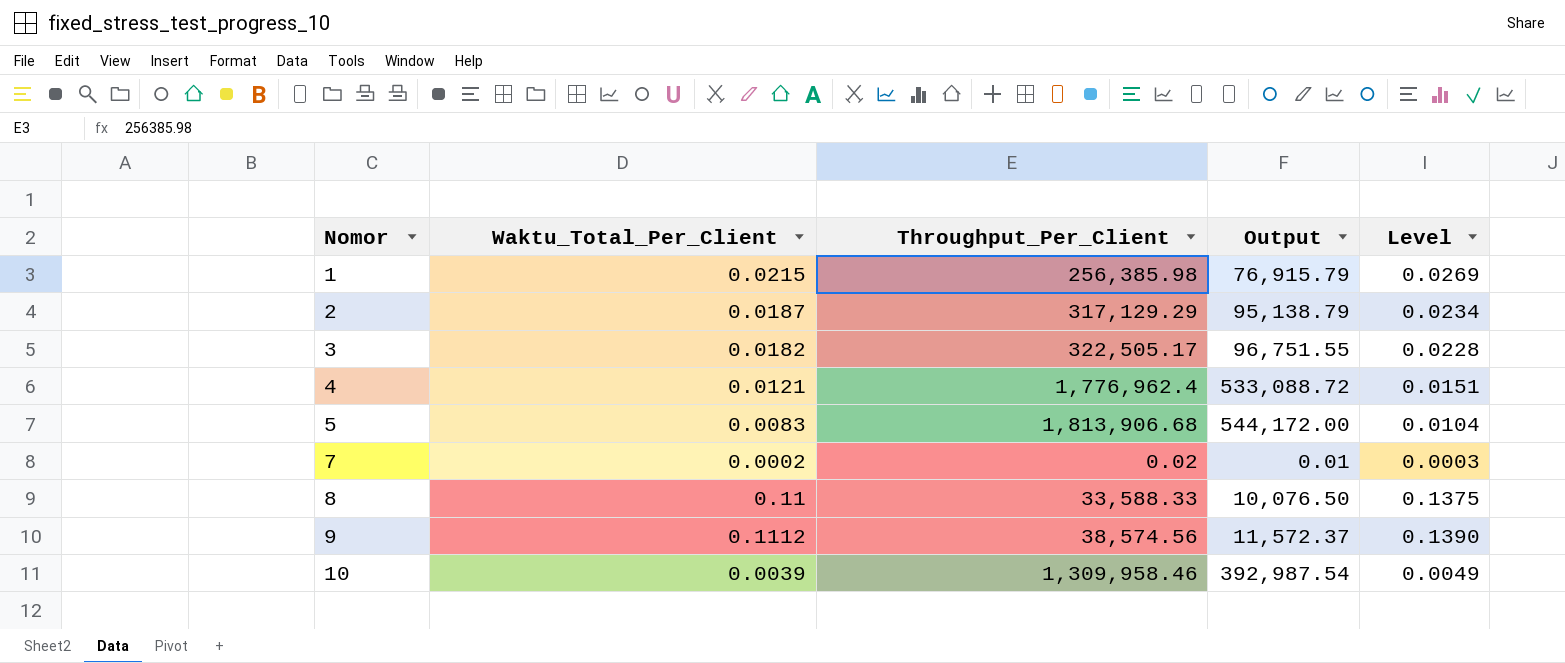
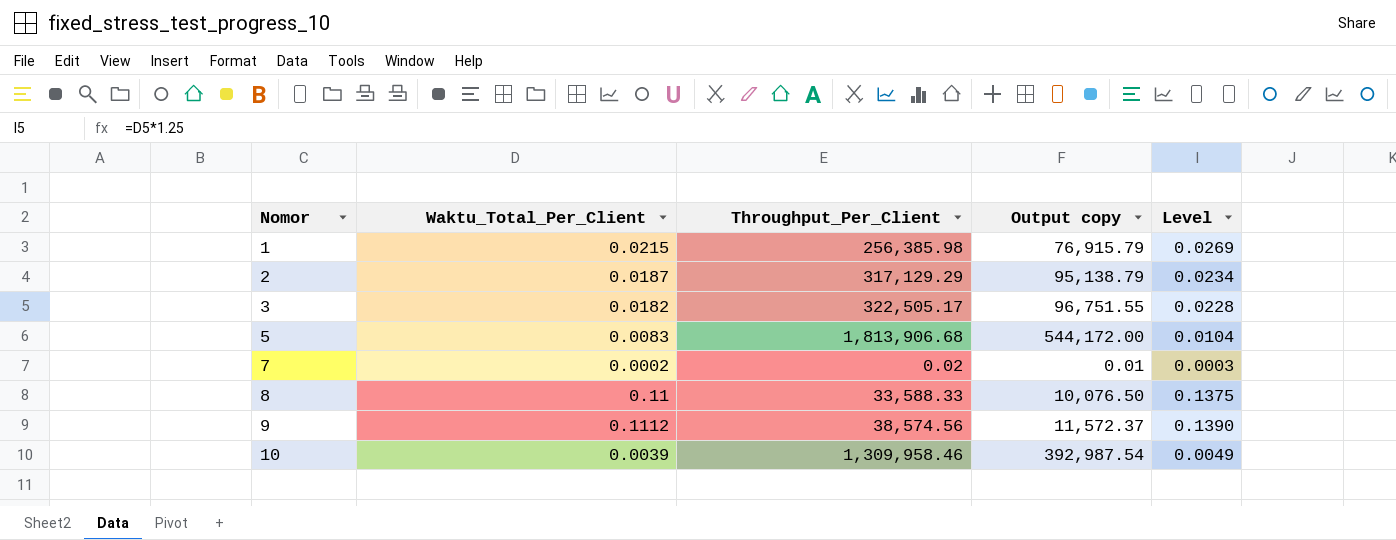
column name: Output -> Output copy
row 4: 0.0121 | 1,776,962.4 | 533,088.72 | 0.0151 -> none

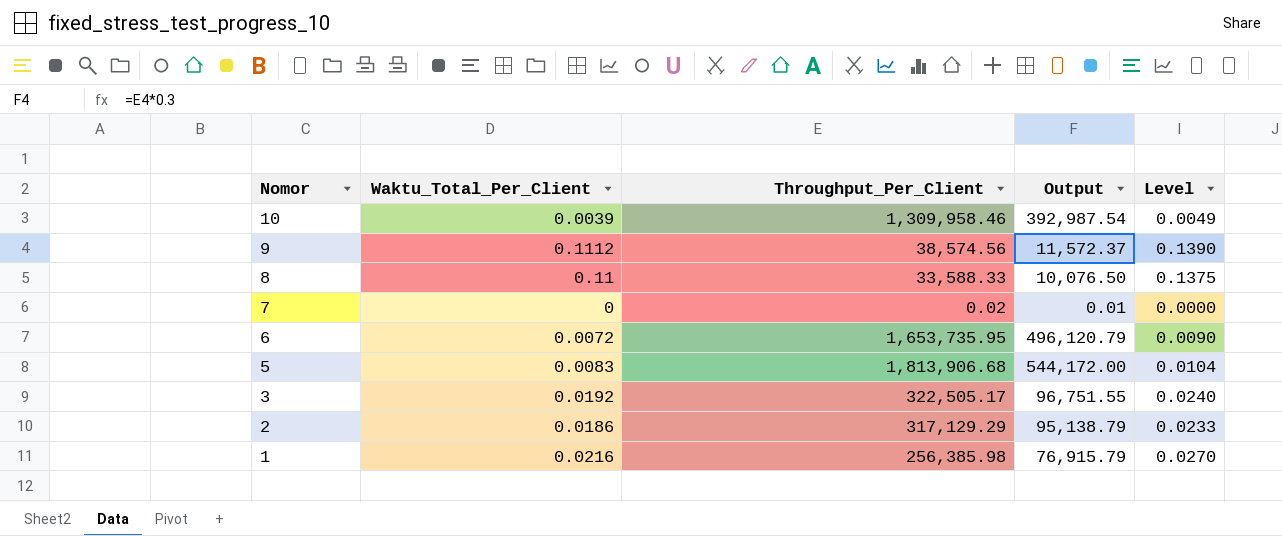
row order: Nomor ascending -> Nomor descending
column name: Output copy -> Output
7 | Waktu_Total_Per_Client: 0.0002 -> 0
7 | Level: 0.0003 -> 0.0000
row 6: none -> 0.0072 | 1,653,735.95 | 496,120.79 | 0.0090
3 | Waktu_Total_Per_Client: 0.0182 -> 0.0192
3 | Level: 0.0228 -> 0.0240
2 | Waktu_Total_Per_Client: 0.0187 -> 0.0186
2 | Level: 0.0234 -> 0.0233
1 | Waktu_Total_Per_Client: 0.0215 -> 0.0216
1 | Level: 0.0269 -> 0.0270

